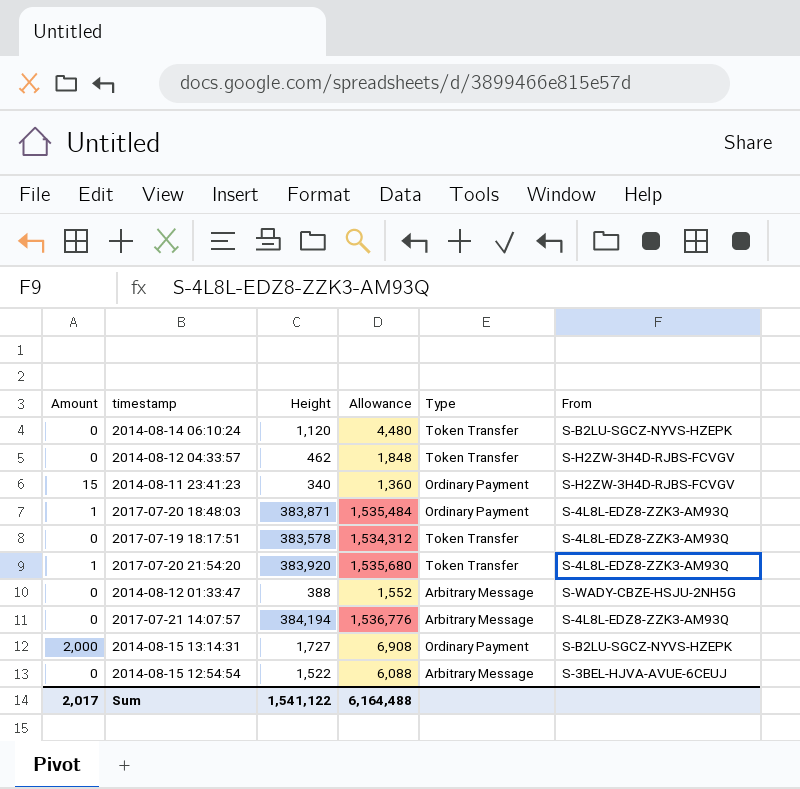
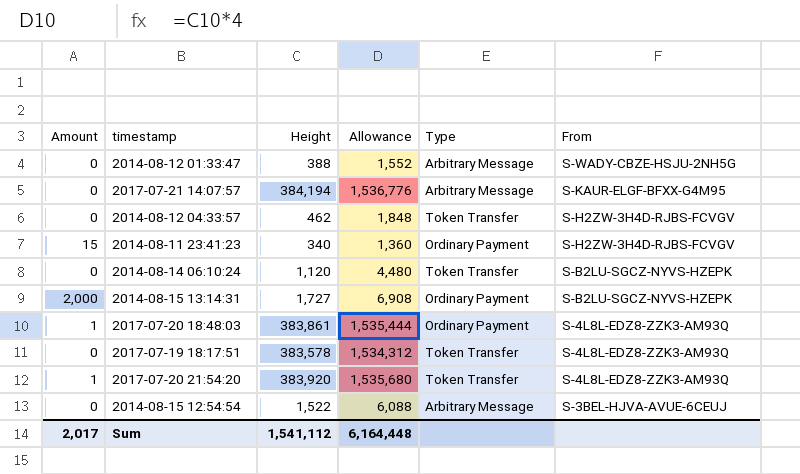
row order: none -> From descending
2017-07-21 14:07:57 | From: S-4L8L-EDZ8-ZZK3-AM93Q -> S-KAUR-ELGF-BFXX-G4M95
2017-07-20 18:48:03 | Height: 383,871 -> 383,861
2017-07-20 18:48:03 | Allowance: 1,535,484 -> 1,535,444
Sum | Height: 1,541,122 -> 1,541,112
Sum | Allowance: 6,164,488 -> 6,164,448

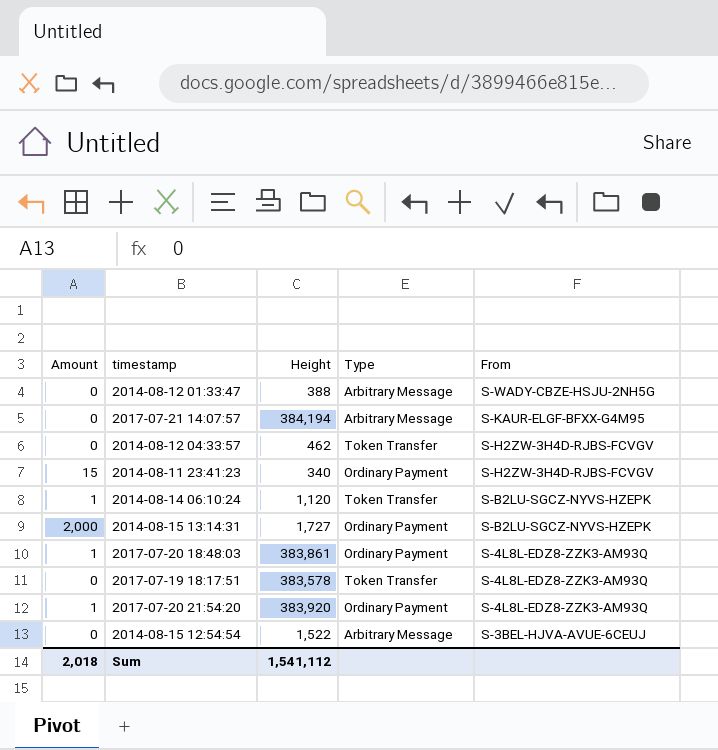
column Allowance | formula: [Height] * 4 -> none
2014-08-14 06:10:24 | Amount: 0 -> 1
2017-07-20 21:54:20 | Type: Token Transfer -> Ordinary Payment
Sum | Amount: 2,017 -> 2,018

